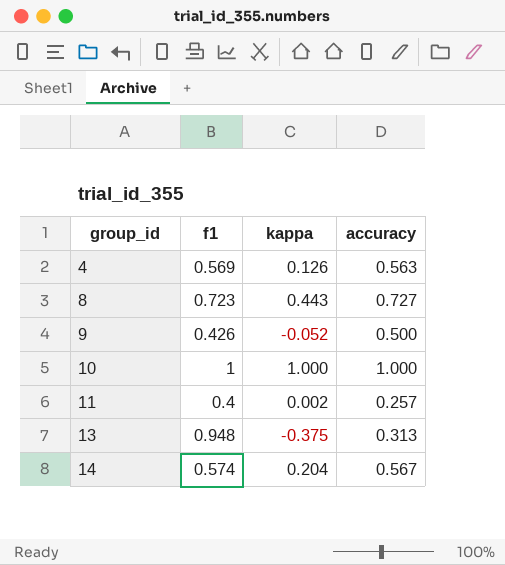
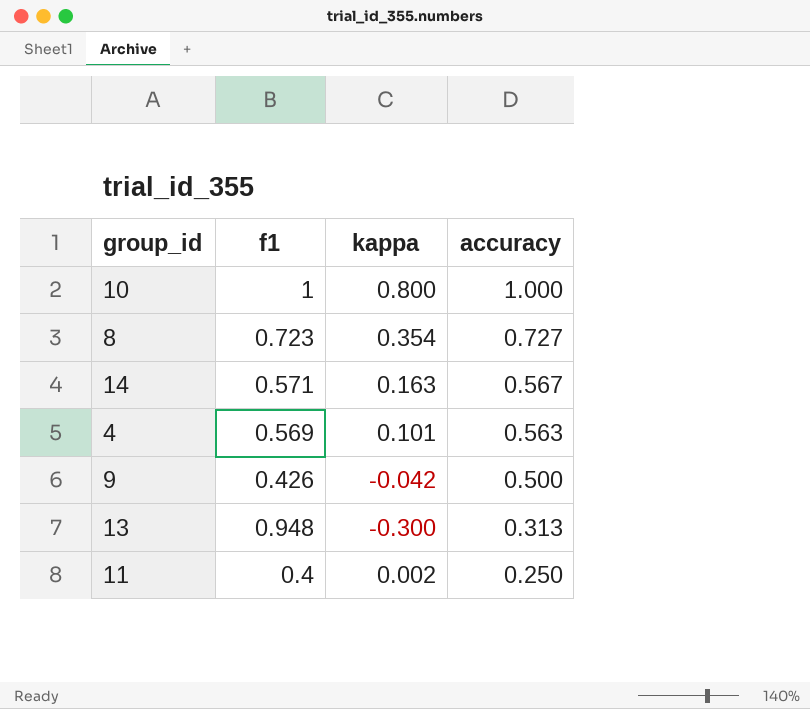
row order: group_id ascending -> accuracy descending
10 | kappa: 1.000 -> 0.800
8 | kappa: 0.443 -> 0.354
14 | f1: 0.574 -> 0.571
14 | kappa: 0.204 -> 0.163
4 | kappa: 0.126 -> 0.101
9 | kappa: -0.052 -> -0.042
13 | kappa: -0.375 -> -0.300
11 | accuracy: 0.257 -> 0.250

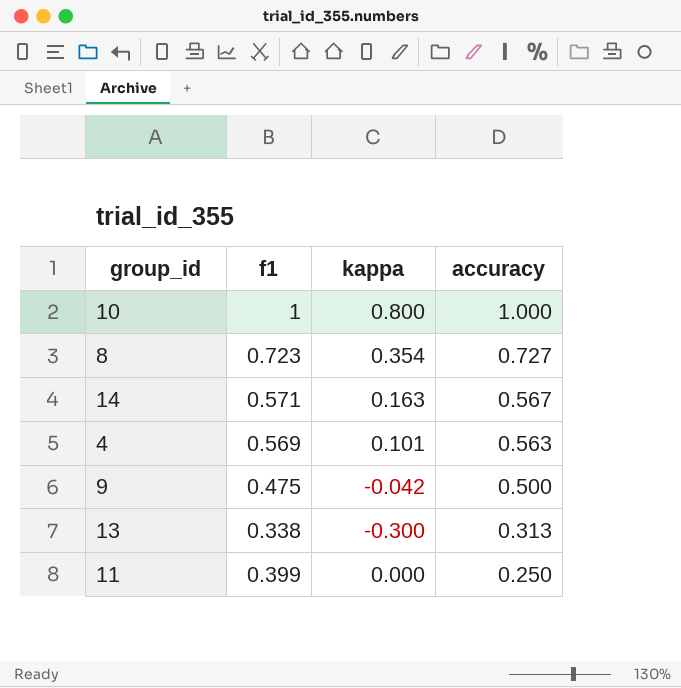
9 | f1: 0.426 -> 0.475
13 | f1: 0.948 -> 0.338
11 | f1: 0.4 -> 0.399
11 | kappa: 0.002 -> 0.000

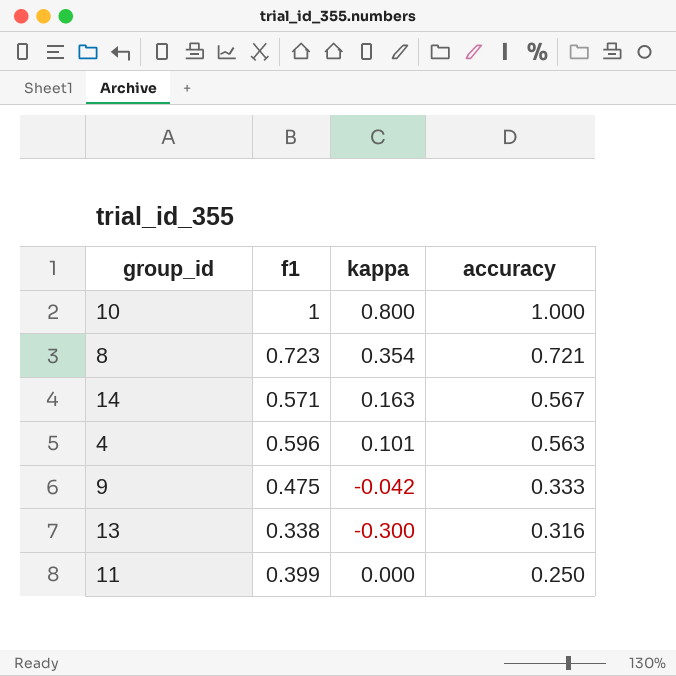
8 | accuracy: 0.727 -> 0.721
4 | f1: 0.569 -> 0.596
9 | accuracy: 0.500 -> 0.333
13 | accuracy: 0.313 -> 0.316

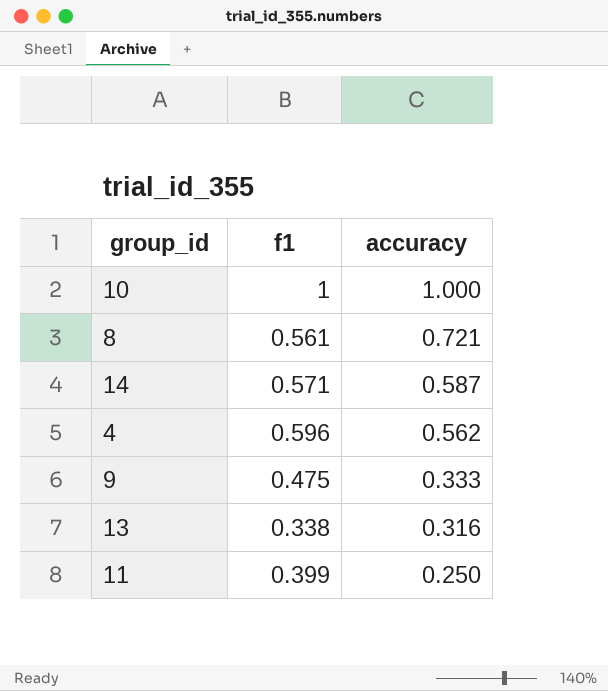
column kappa | position: 3 -> none
8 | f1: 0.723 -> 0.561
14 | accuracy: 0.567 -> 0.587
4 | accuracy: 0.563 -> 0.562

